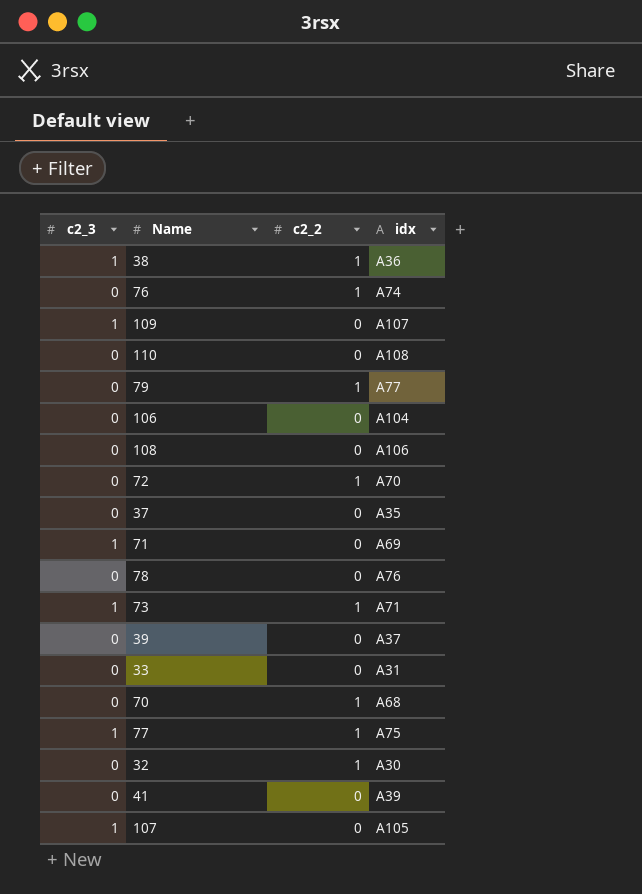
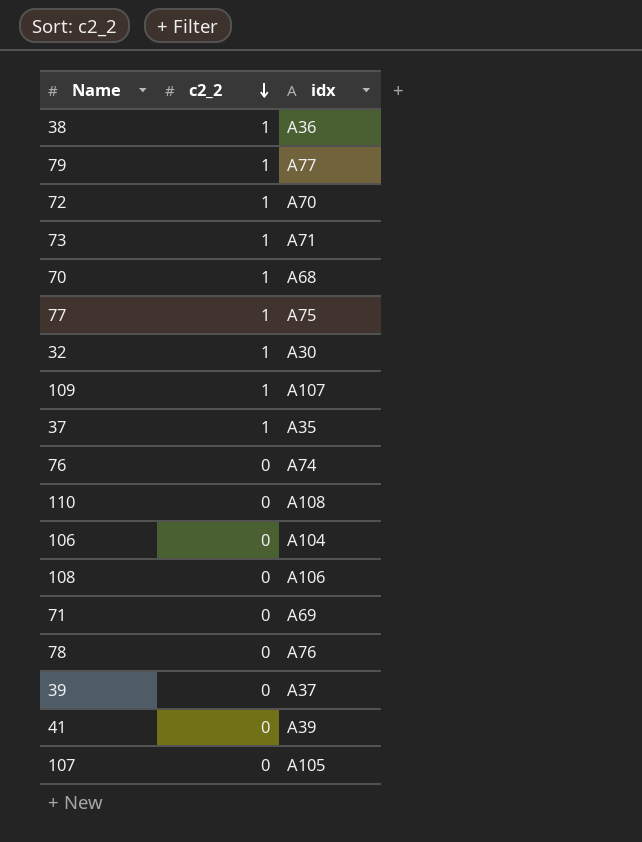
row order: none -> c2_2 descending
column c2_3 | position: 1 -> none
row 33: 0 | 0 | A31 -> none
109 | c2_2: 0 -> 1
37 | c2_2: 0 -> 1
76 | c2_2: 1 -> 0

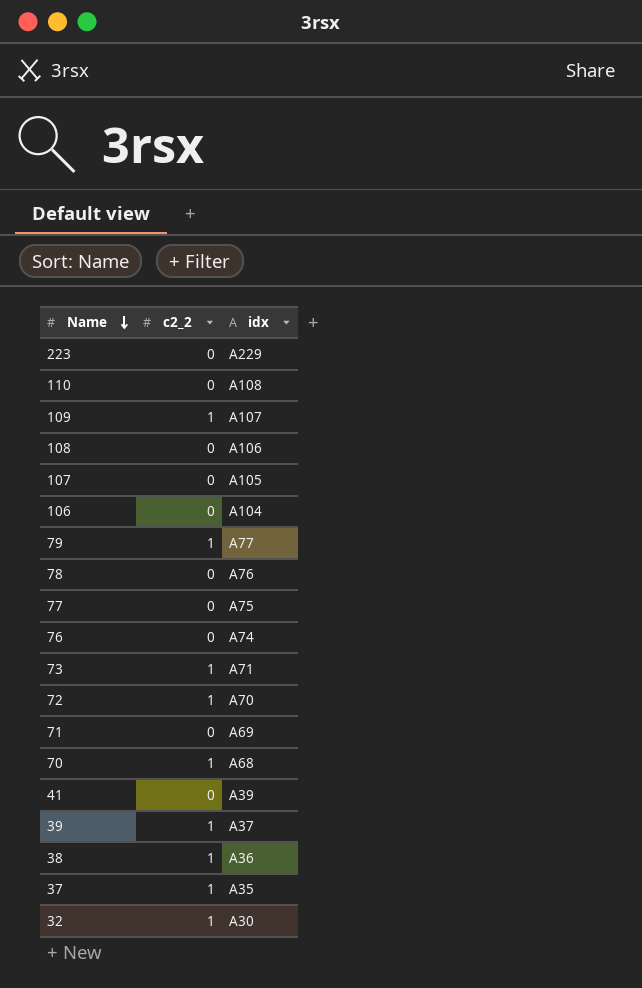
row order: c2_2 descending -> Name descending
row 223: none -> 0 | A229
77 | c2_2: 1 -> 0
39 | c2_2: 0 -> 1

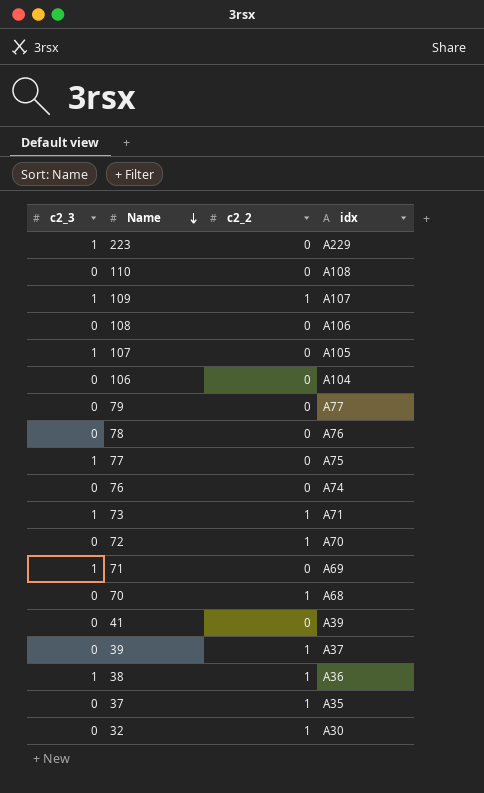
column c2_3 | position: none -> 1
79 | c2_2: 1 -> 0

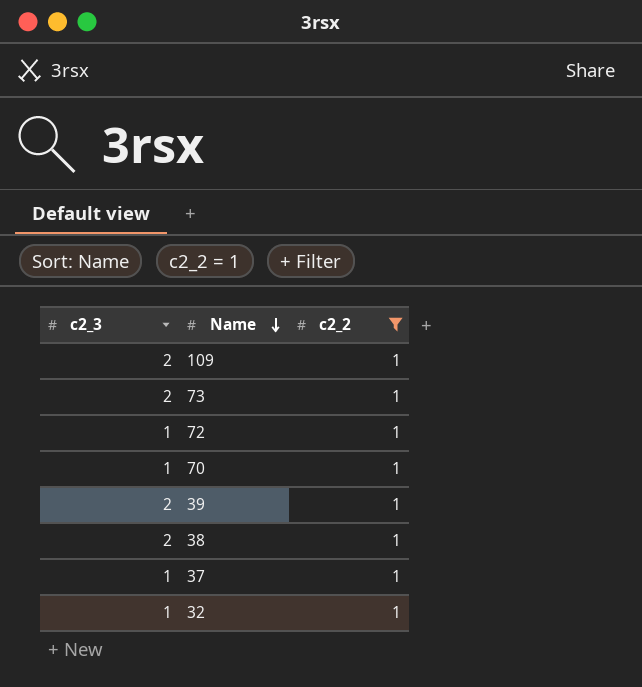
filter: none -> c2_2 = 1
column idx | position: 4 -> none
109 | c2_3: 1 -> 2
73 | c2_3: 1 -> 2
72 | c2_3: 0 -> 1
70 | c2_3: 0 -> 1
39 | c2_3: 0 -> 2
38 | c2_3: 1 -> 2
37 | c2_3: 0 -> 1
32 | c2_3: 0 -> 1

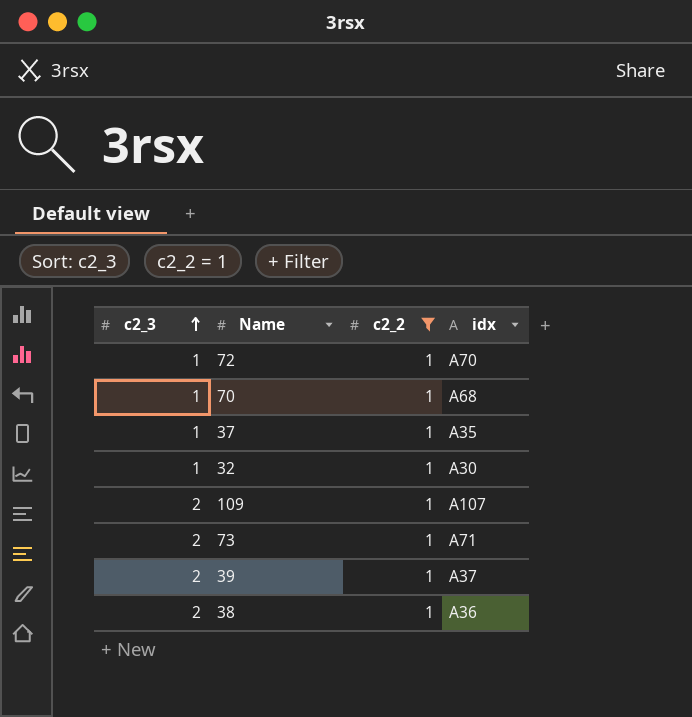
row order: Name descending -> c2_3 ascending
column idx | position: none -> 4

